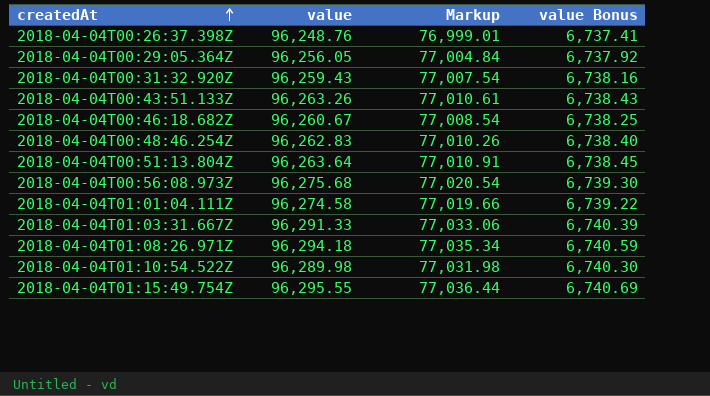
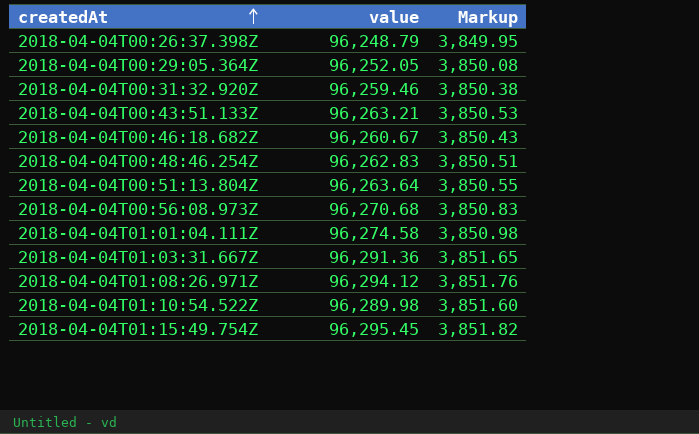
column value Bonus | formula: [value] * 0.07 -> none
column Markup | formula: [value] * 0.8 -> [value] * 0.04
2018-04-04T00:26:37.398Z | value: 96,248.76 -> 96,248.79
2018-04-04T00:29:05.364Z | value: 96,256.05 -> 96,252.05
2018-04-04T00:31:32.920Z | value: 96,259.43 -> 96,259.46
2018-04-04T00:43:51.133Z | value: 96,263.26 -> 96,263.21
2018-04-04T00:56:08.973Z | value: 96,275.68 -> 96,270.68
2018-04-04T01:03:31.667Z | value: 96,291.33 -> 96,291.36
2018-04-04T01:08:26.971Z | value: 96,294.18 -> 96,294.12
2018-04-04T01:15:49.754Z | value: 96,295.55 -> 96,295.45

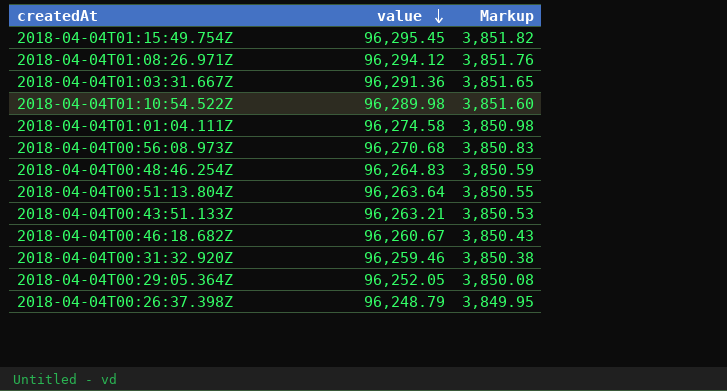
row order: createdAt ascending -> value descending
2018-04-04T00:48:46.254Z | value: 96,262.83 -> 96,264.83
2018-04-04T00:48:46.254Z | Markup: 3,850.51 -> 3,850.59

